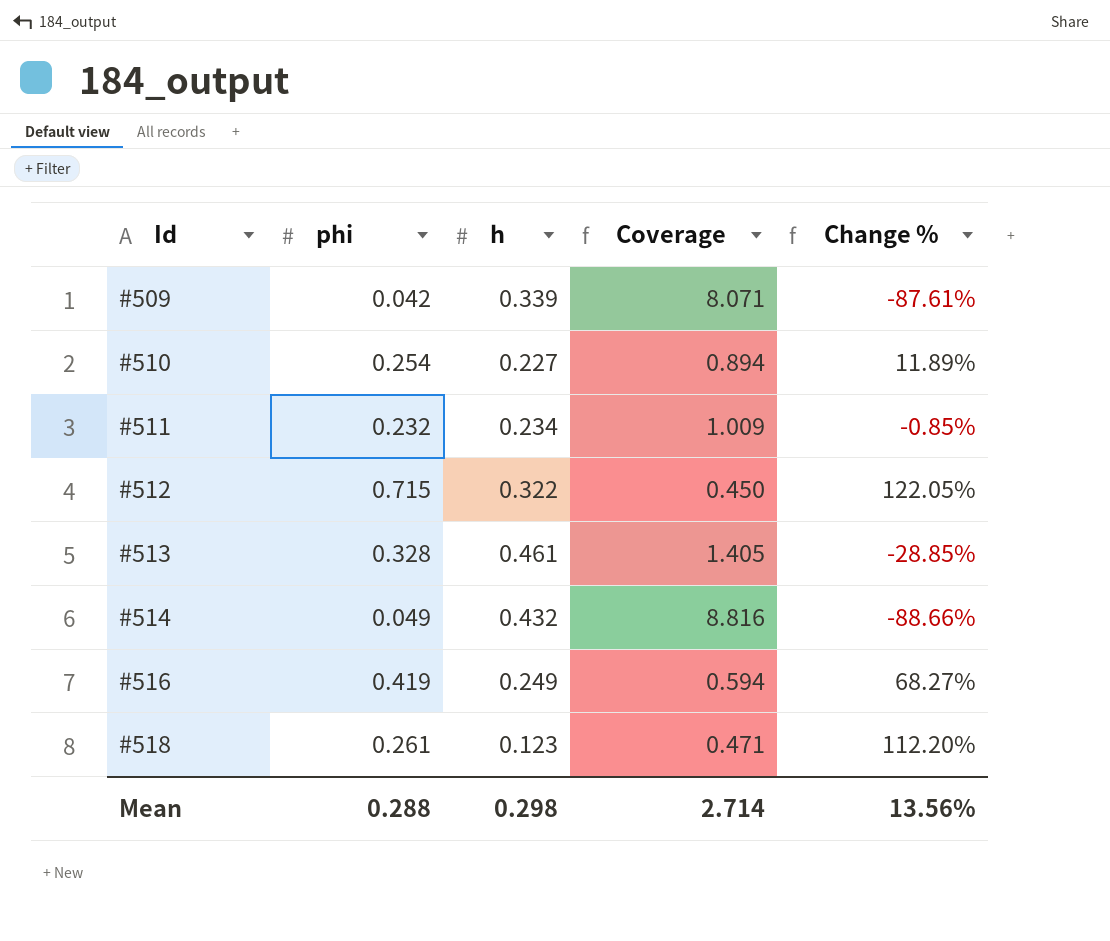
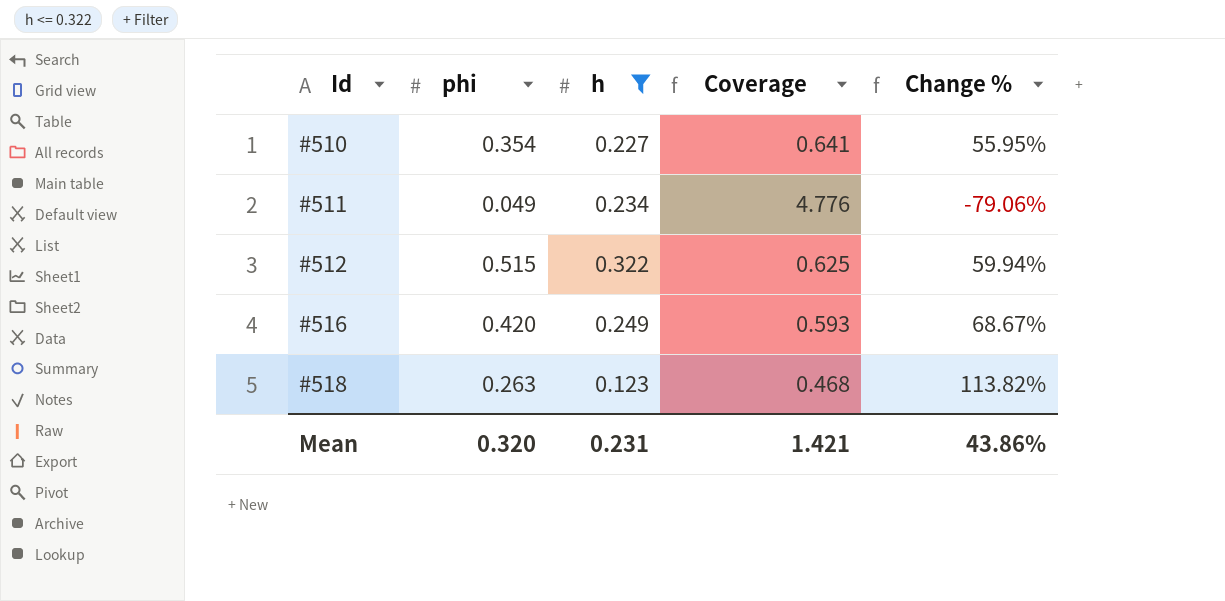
filter: none -> h <= 0.322
#510 | phi: 0.254 -> 0.354
#510 | Coverage: 0.894 -> 0.641
#510 | Change %: 11.89% -> 55.95%
#511 | phi: 0.232 -> 0.049
#511 | Coverage: 1.009 -> 4.776
#511 | Change %: -0.85% -> -79.06%
#512 | phi: 0.715 -> 0.515
#512 | Coverage: 0.450 -> 0.625
#512 | Change %: 122.05% -> 59.94%
#516 | phi: 0.419 -> 0.420
#516 | Coverage: 0.594 -> 0.593
#516 | Change %: 68.27% -> 68.67%
#518 | phi: 0.261 -> 0.263
#518 | Coverage: 0.471 -> 0.468
#518 | Change %: 112.20% -> 113.82%
Mean | phi: 0.288 -> 0.320
Mean | h: 0.298 -> 0.231
Mean | Coverage: 2.714 -> 1.421
Mean | Change %: 13.56% -> 43.86%

